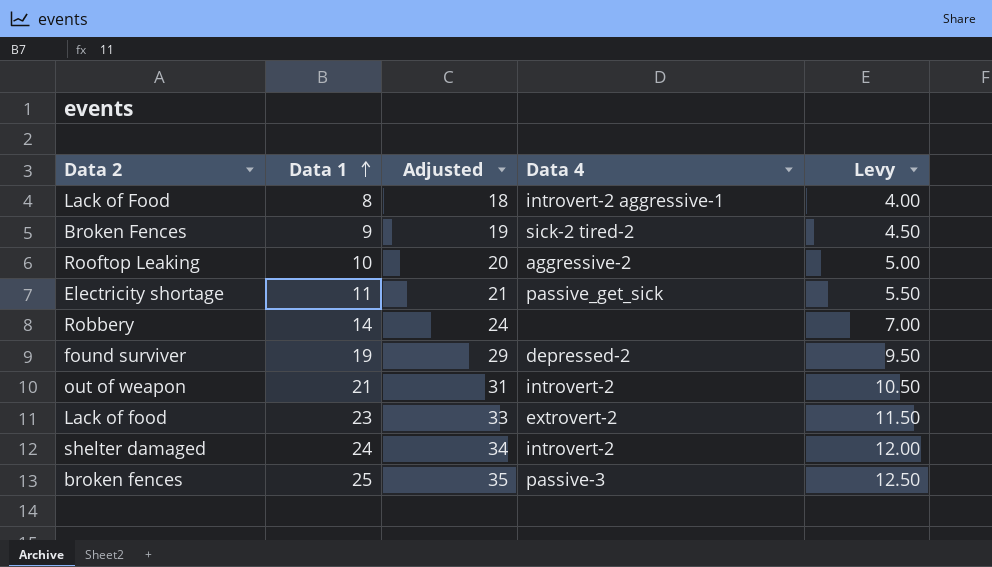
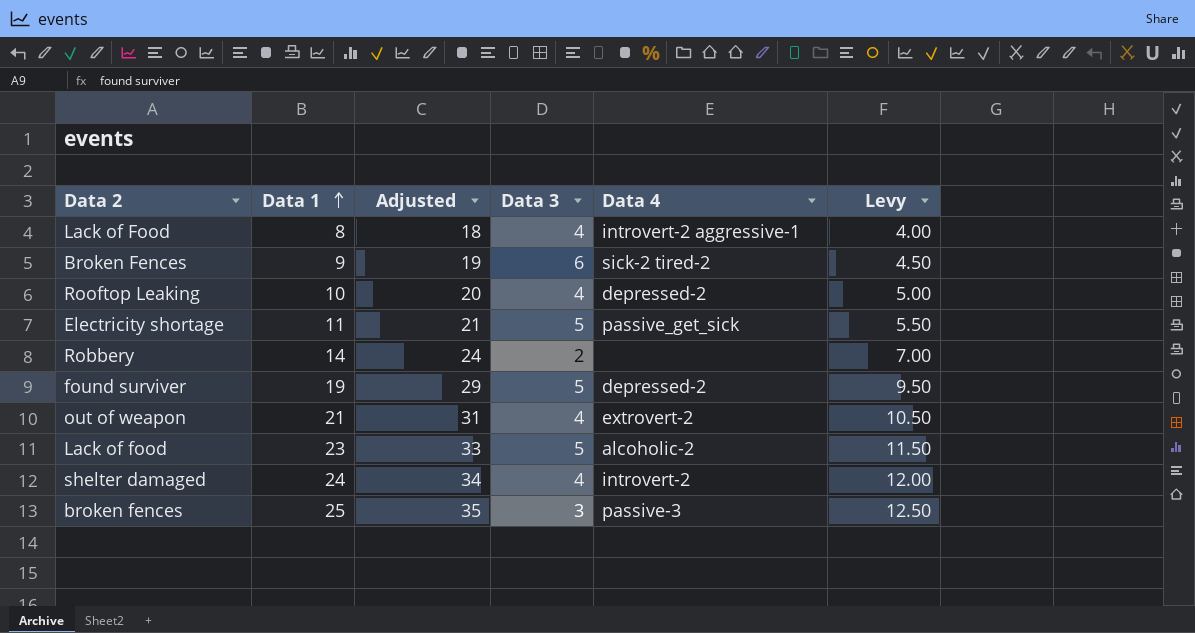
column Data 3 | position: none -> 4
Rooftop Leaking | Data 4: aggressive-2 -> depressed-2
out of weapon | Data 4: introvert-2 -> extrovert-2
Lack of food | Data 4: extrovert-2 -> alcoholic-2

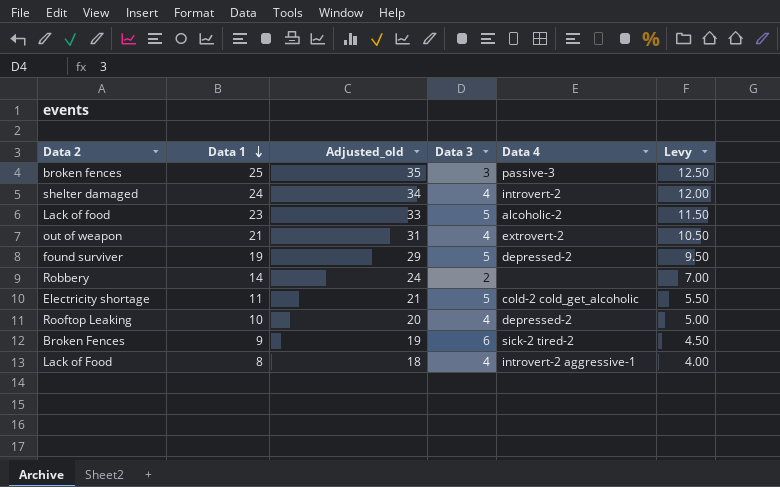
row order: Data 1 ascending -> Data 1 descending
column name: Adjusted -> Adjusted_old
Electricity shortage | Data 4: passive_get_sick -> cold-2 cold_get_alcoholic

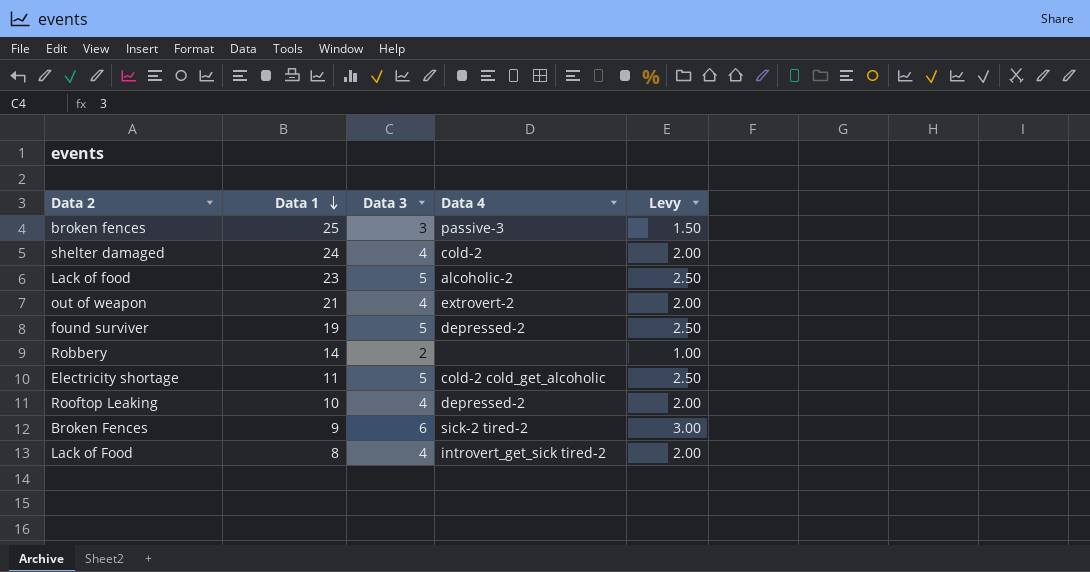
column Adjusted_old | formula: [Data 1] + 10 -> none
column Levy | formula: [Data 1] * 0.5 -> [Data 3] * 0.5
shelter damaged | Data 4: introvert-2 -> cold-2
Lack of Food | Data 4: introvert-2 aggressive-1 -> introvert_get_sick tired-2

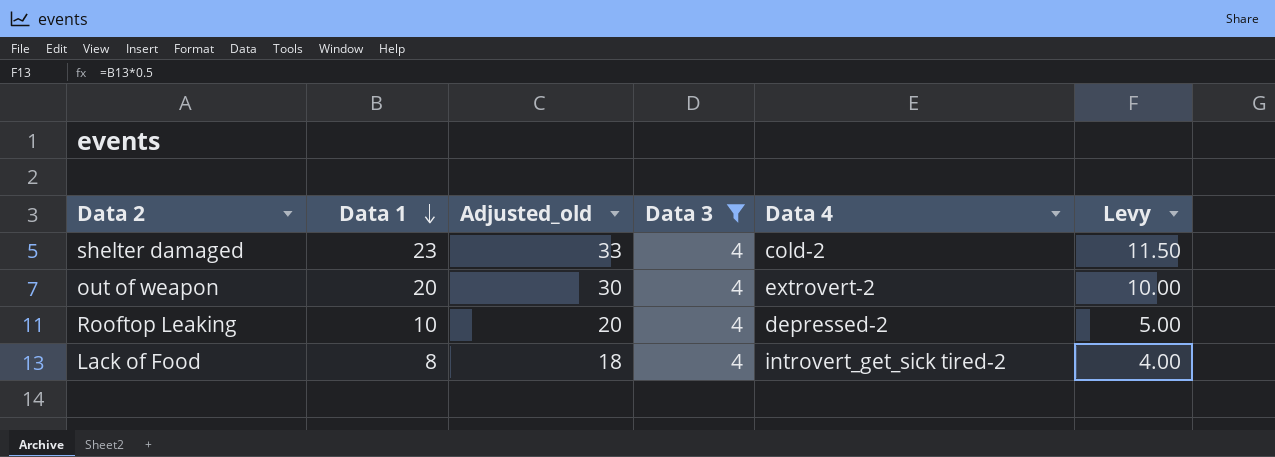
filter: none -> Data 3 = 4
column Adjusted_old | formula: none -> [Data 1] + 10
column Levy | formula: [Data 3] * 0.5 -> [Data 1] * 0.5
shelter damaged | Data 1: 24 -> 23
out of weapon | Data 1: 21 -> 20

